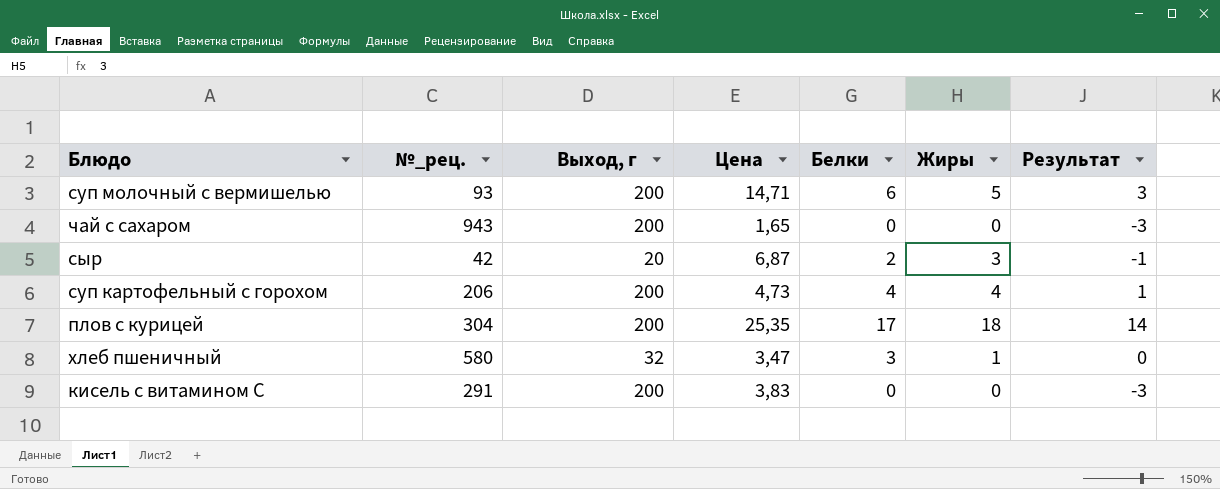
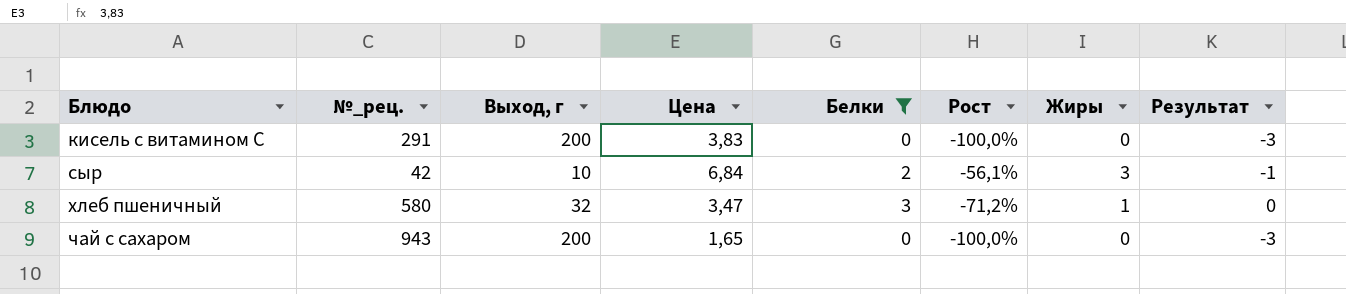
filter: none -> Белки <= 3
row order: none -> Блюдо ascending
column Рост | formula: none -> ([Жиры] - [Цена]) / [Цена]
сыр | Выход, г: 20 -> 10
сыр | Цена: 6,87 -> 6,84

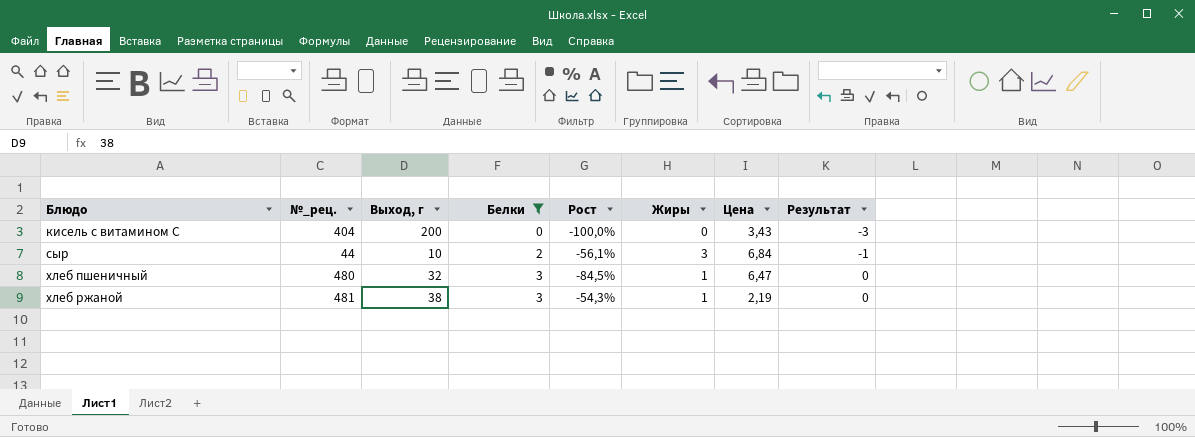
column Цена | position: 4 -> 7
row чай с сахаром: 943 | 200 | 1,65 | 0 | -100,0% | 0 | -3 -> none
кисель с витамином С | №_рец.: 291 -> 404
кисель с витамином С | Цена: 3,83 -> 3,43
сыр | №_рец.: 42 -> 44
хлеб пшеничный | №_рец.: 580 -> 480
хлеб пшеничный | Рост: -71,2% -> -84,5%
хлеб пшеничный | Цена: 3,47 -> 6,47
row хлеб ржаной: none -> 481 | 38 | 3 | -54,3% | 1 | 2,19 | 0

